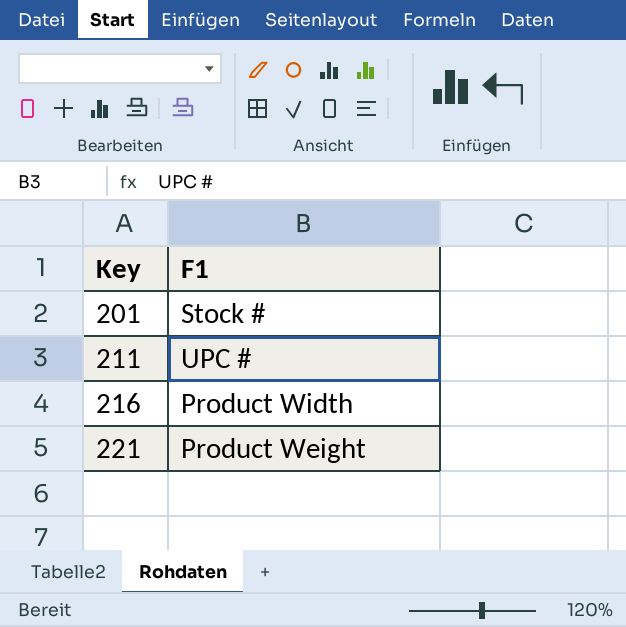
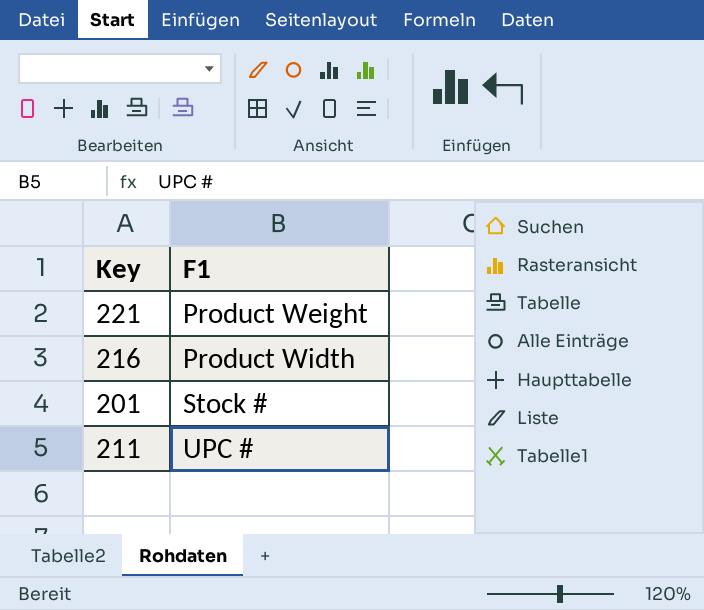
row order: Key ascending -> F1 ascending

